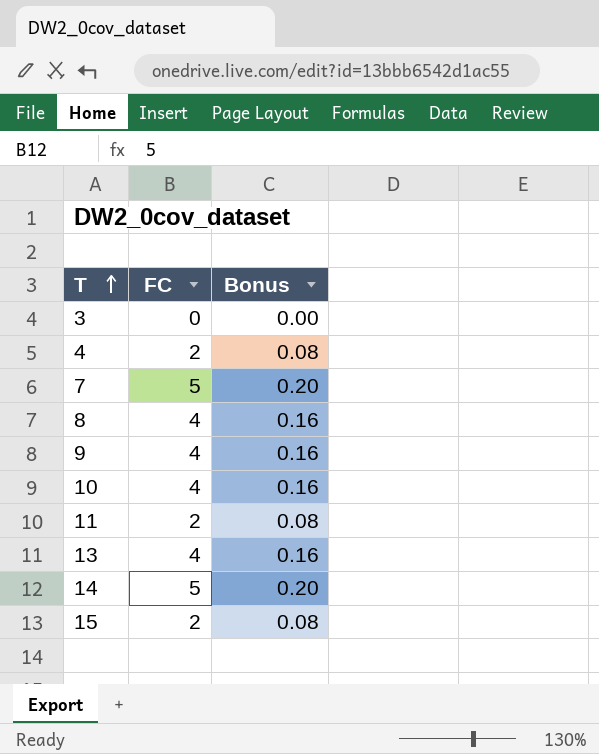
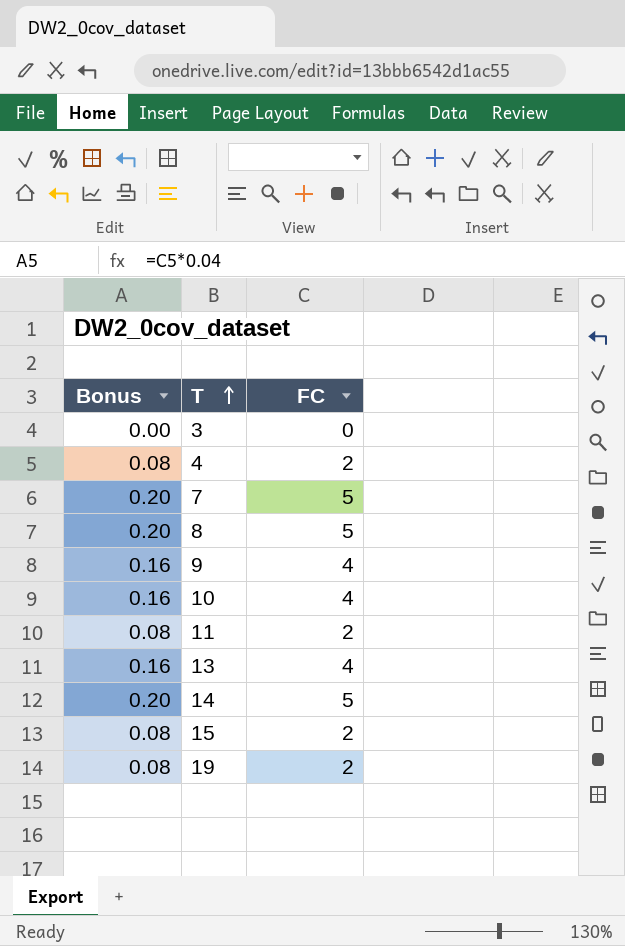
column Bonus | position: 3 -> 1
8 | Bonus: 0.16 -> 0.20
8 | FC: 4 -> 5
row 19: none -> 0.08 | 2

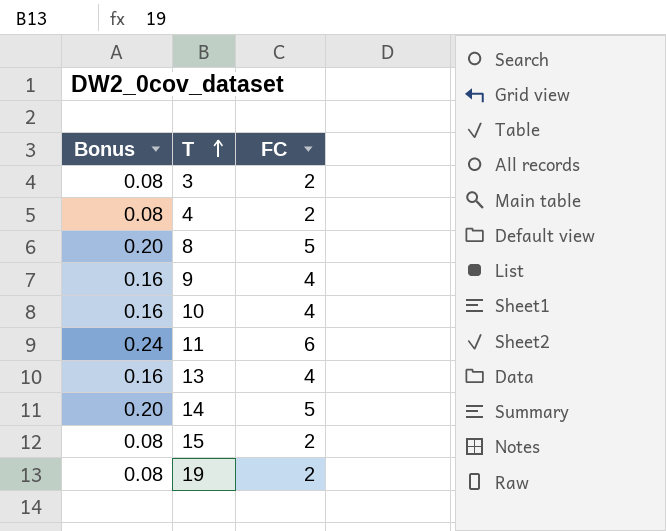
row 7: 0.20 | 5 -> none
3 | Bonus: 0.00 -> 0.08
3 | FC: 0 -> 2
11 | Bonus: 0.08 -> 0.24
11 | FC: 2 -> 6

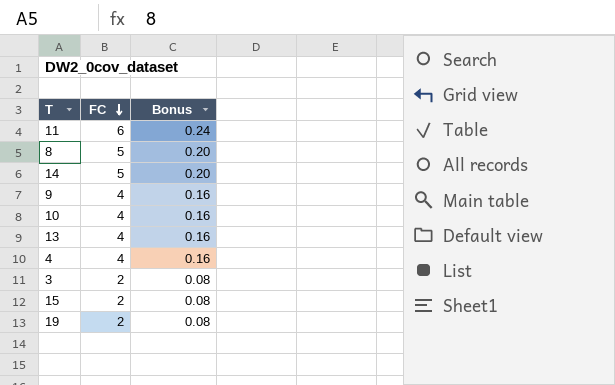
row order: T ascending -> FC descending
column Bonus | position: 1 -> 3
4 | FC: 2 -> 4
4 | Bonus: 0.08 -> 0.16

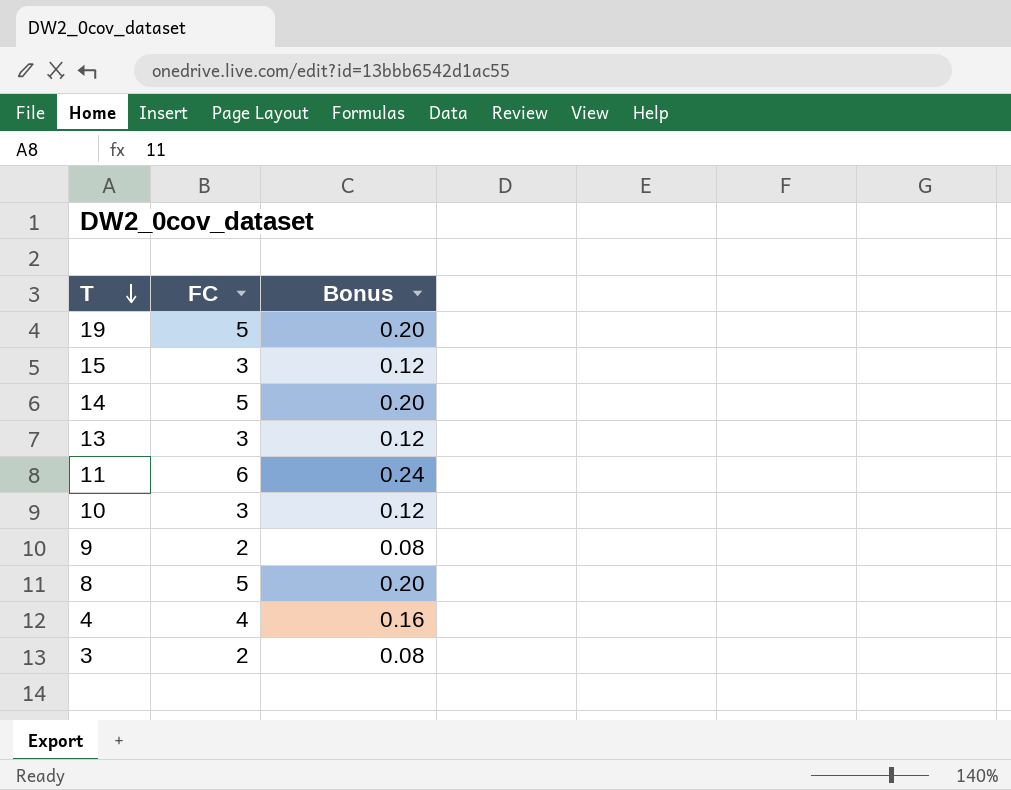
row order: FC descending -> T descending
19 | FC: 2 -> 5
19 | Bonus: 0.08 -> 0.20
15 | FC: 2 -> 3
15 | Bonus: 0.08 -> 0.12
13 | FC: 4 -> 3
13 | Bonus: 0.16 -> 0.12
10 | FC: 4 -> 3
10 | Bonus: 0.16 -> 0.12
9 | FC: 4 -> 2
9 | Bonus: 0.16 -> 0.08

